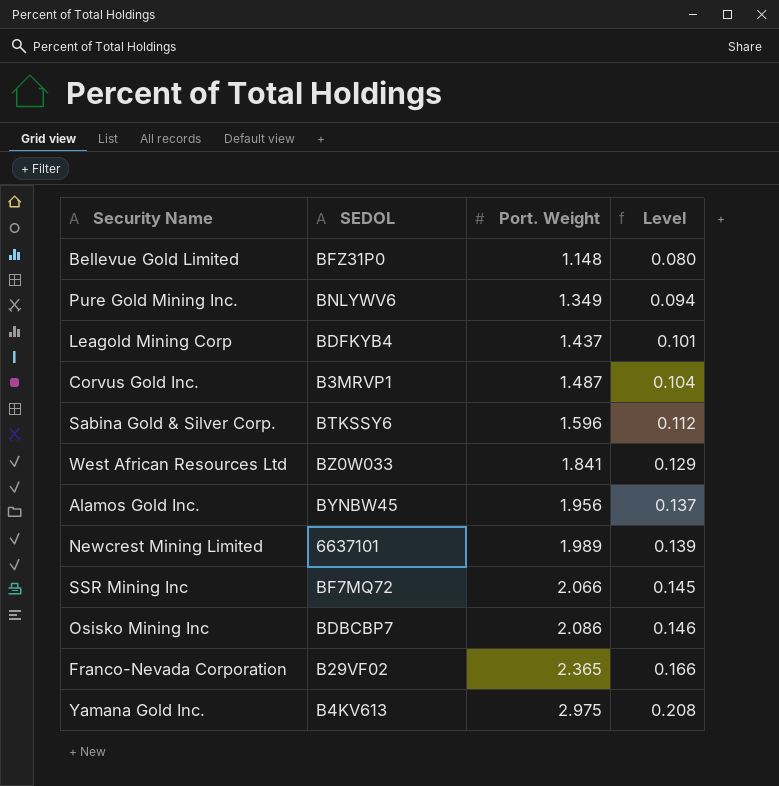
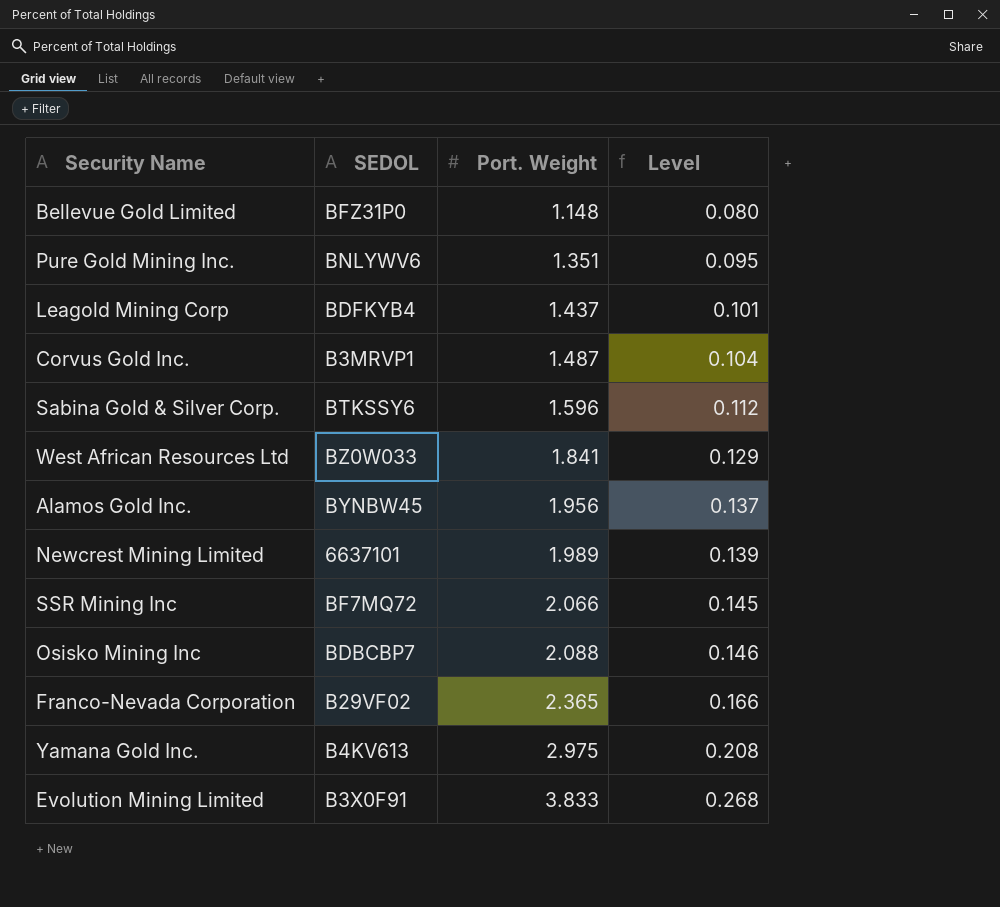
Pure Gold Mining Inc. | Port. Weight: 1.349 -> 1.351
Pure Gold Mining Inc. | Level: 0.094 -> 0.095
Osisko Mining Inc | Port. Weight: 2.086 -> 2.088
row Evolution Mining Limited: none -> B3X0F91 | 3.833 | 0.268

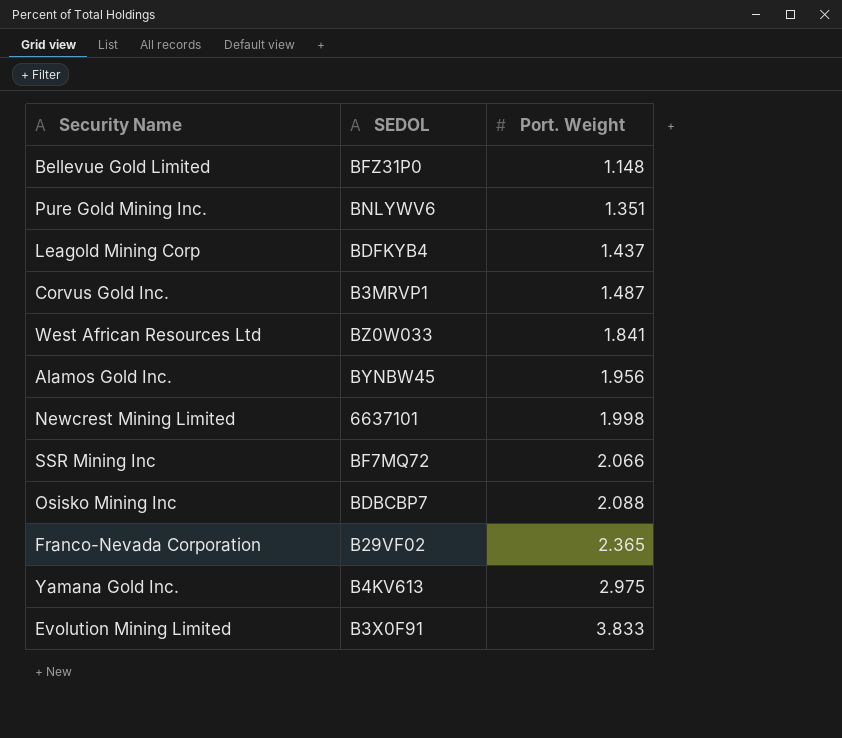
column Level | formula: [Port. Weight] * 0.07 -> none
row Sabina Gold & Silver Corp.: BTKSSY6 | 1.596 | 0.112 -> none
Newcrest Mining Limited | Port. Weight: 1.989 -> 1.998

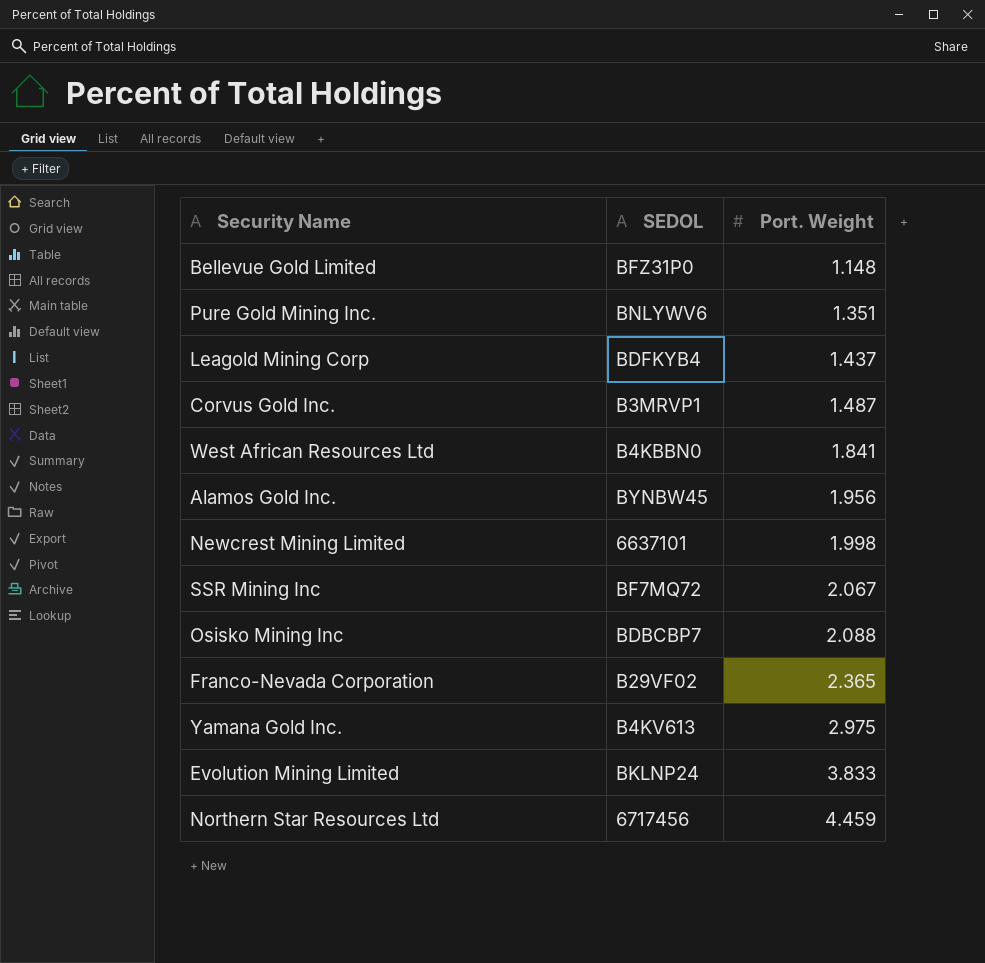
West African Resources Ltd | SEDOL: BZ0W033 -> B4KBBN0
SSR Mining Inc | Port. Weight: 2.066 -> 2.067
Evolution Mining Limited | SEDOL: B3X0F91 -> BKLNP24
row Northern Star Resources Ltd: none -> 6717456 | 4.459

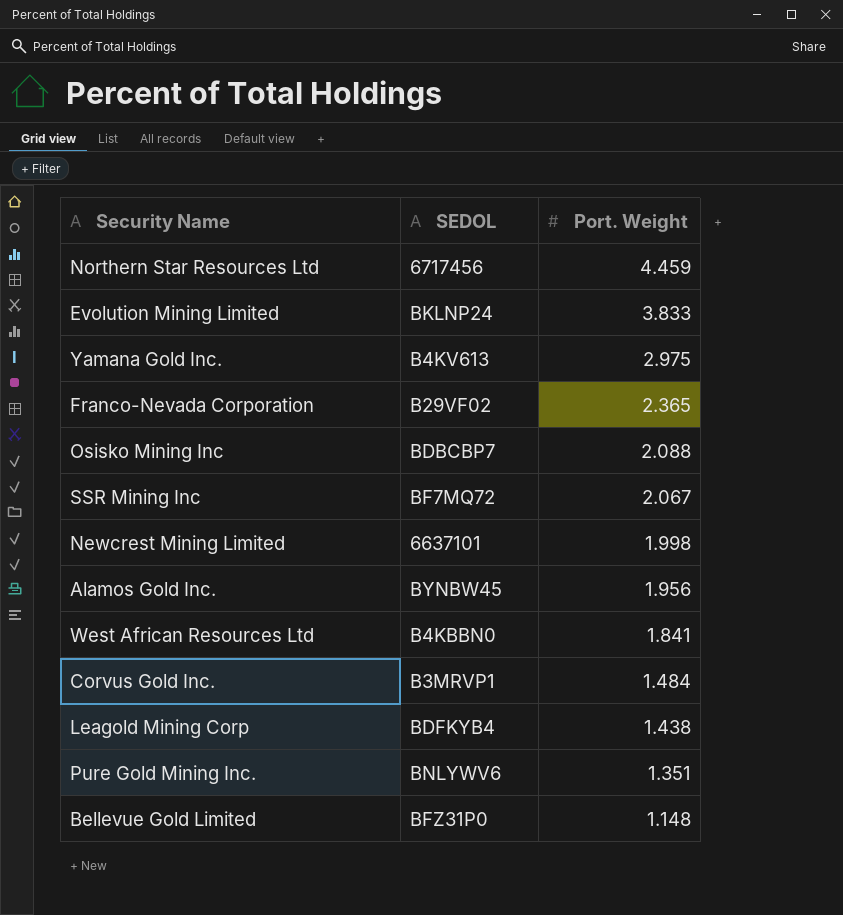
row order: Port. Weight ascending -> Port. Weight descending
Corvus Gold Inc. | Port. Weight: 1.487 -> 1.484
Leagold Mining Corp | Port. Weight: 1.437 -> 1.438

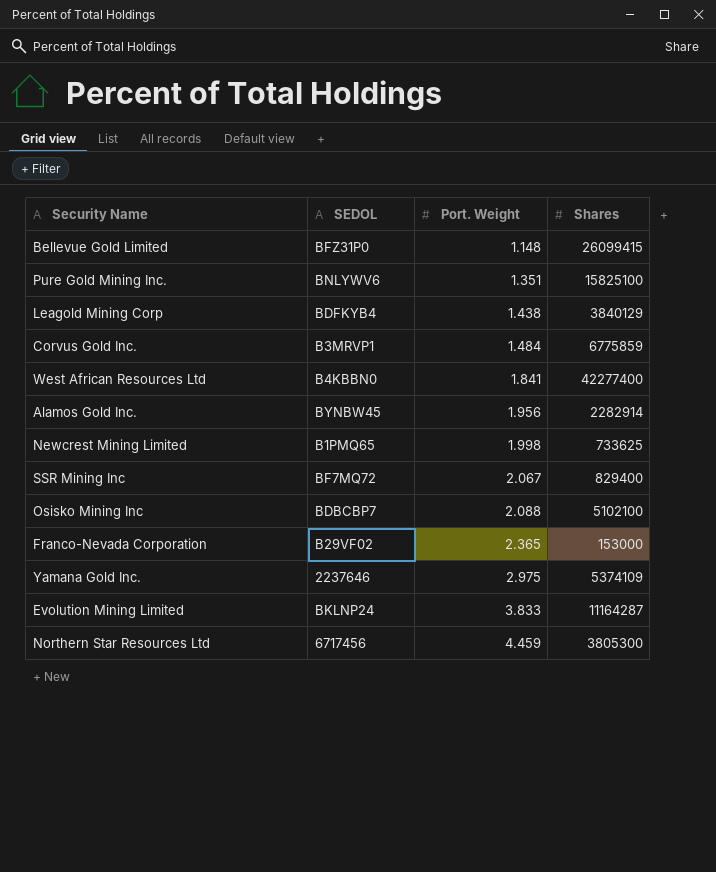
row order: Port. Weight descending -> Port. Weight ascending
column Shares | position: none -> 4
Newcrest Mining Limited | SEDOL: 6637101 -> B1PMQ65
Yamana Gold Inc. | SEDOL: B4KV613 -> 2237646

